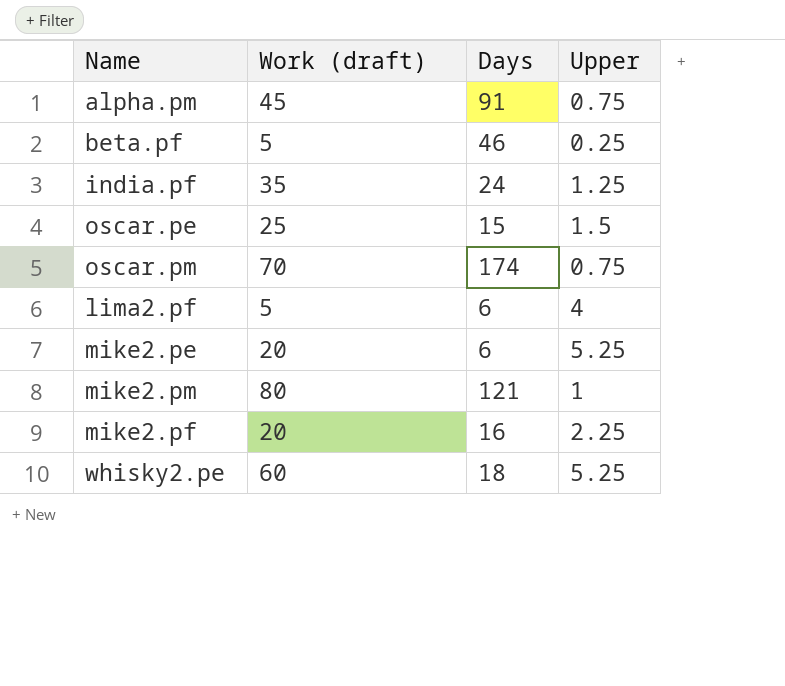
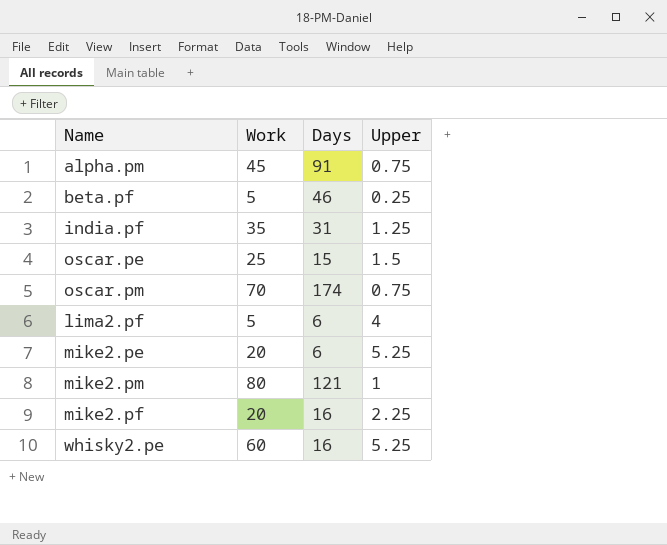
column name: Work (draft) -> Work
india.pf | Days: 24 -> 31
whisky2.pe | Days: 18 -> 16

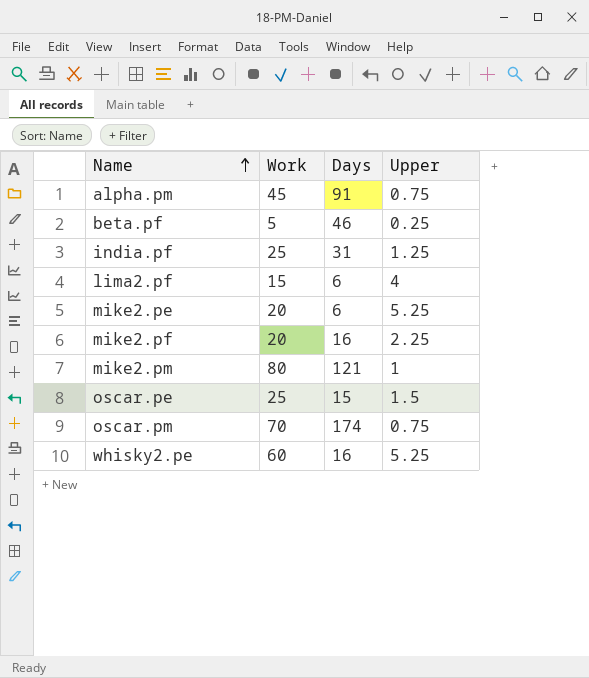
row order: none -> Name ascending
india.pf | Work: 35 -> 25
lima2.pf | Work: 5 -> 15

